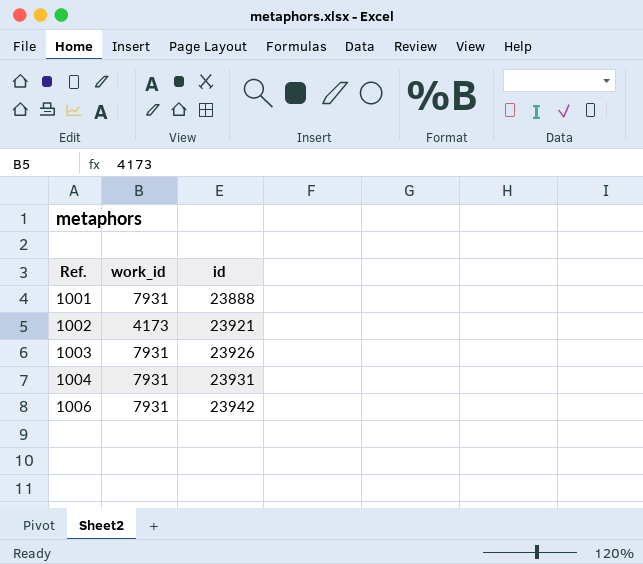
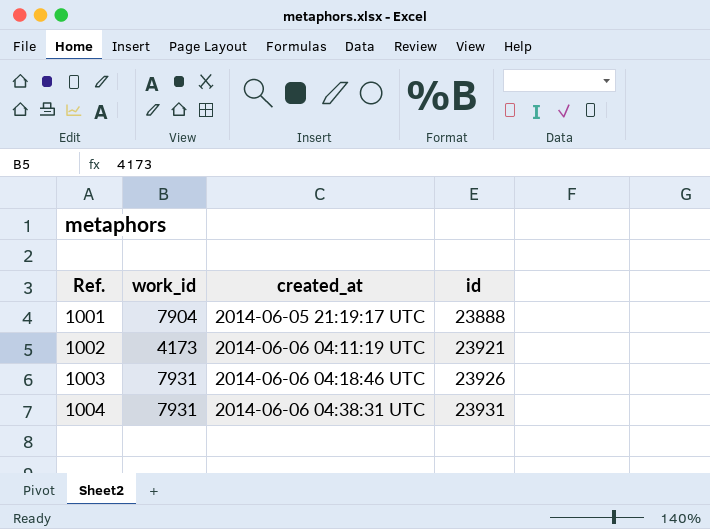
column created_at | position: none -> 3
row 1006: 7931 | 23942 -> none
1001 | work_id: 7931 -> 7904

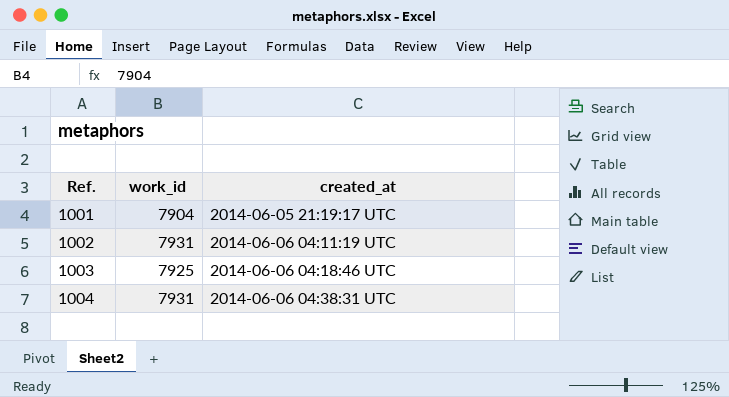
column id | position: 4 -> none
1002 | work_id: 4173 -> 7931
1003 | work_id: 7931 -> 7925

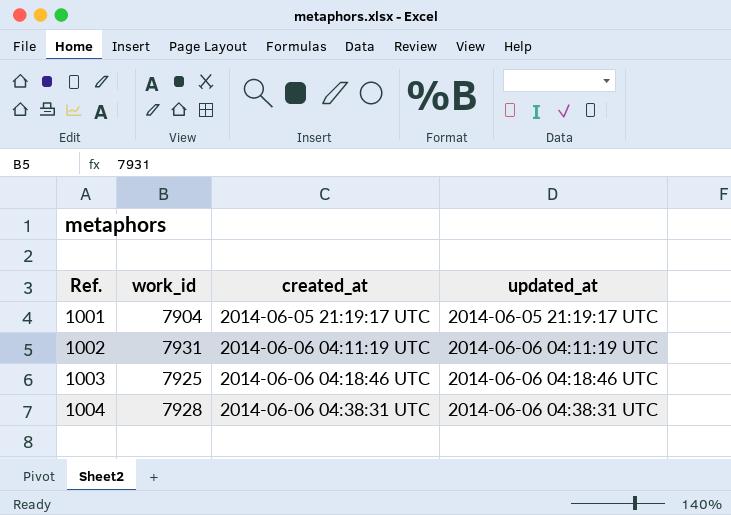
column updated_at | position: none -> 4
1004 | work_id: 7931 -> 7928

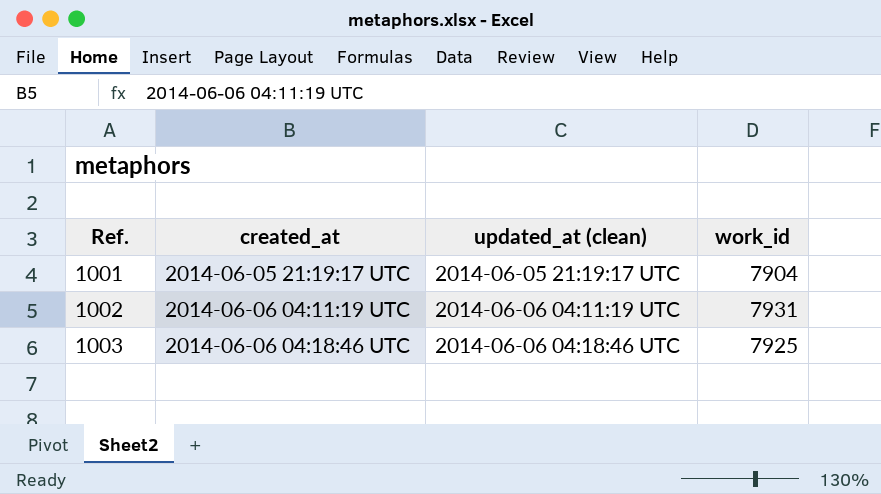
column name: updated_at -> updated_at (clean)
column work_id | position: 2 -> 4
row 1004: 7928 | 2014-06-06 04:38:31 UTC | 2014-06-06 04:38:31 UTC -> none

